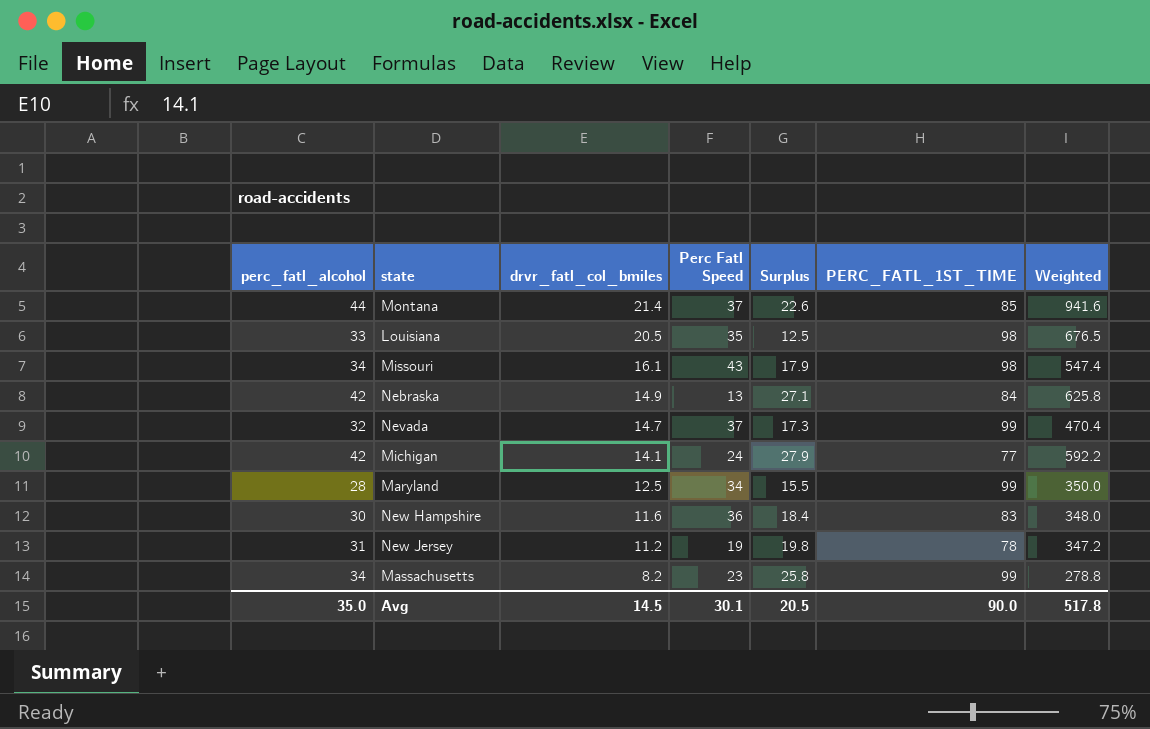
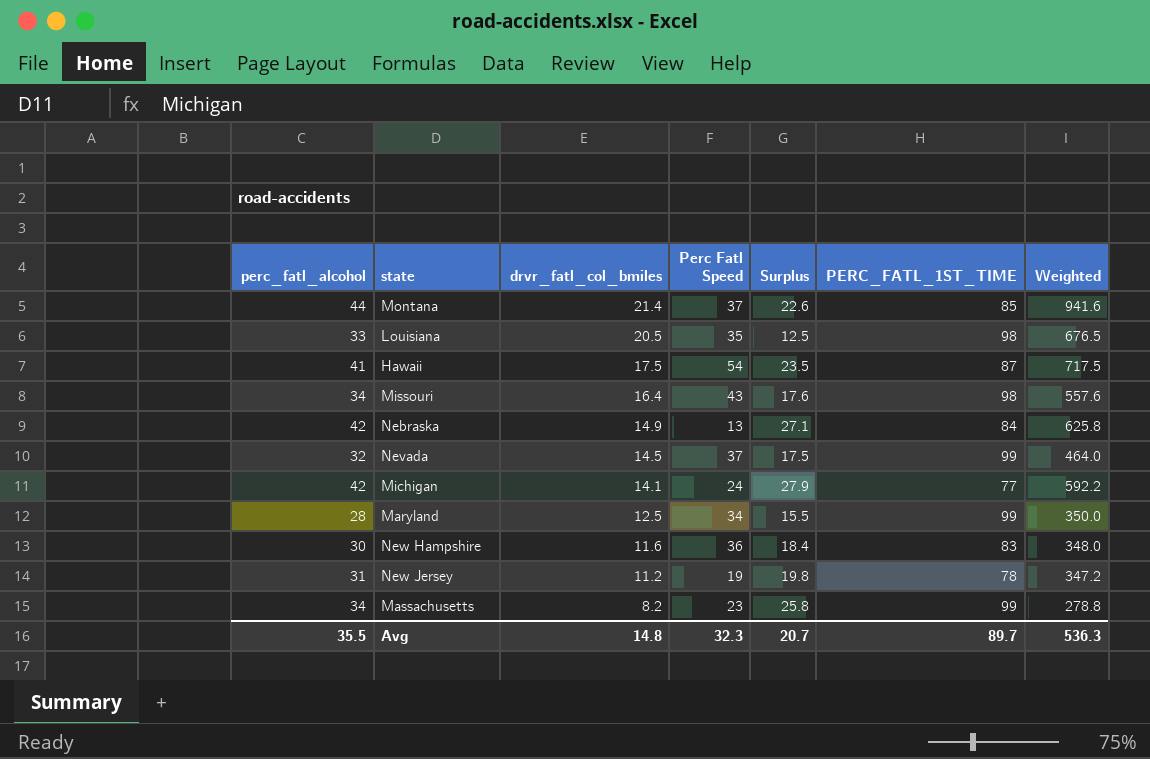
row Hawaii: none -> 41 | 17.5 | 54 | 23.5 | 87 | 717.5
Missouri | drvr_fatl_col_bmiles: 16.1 -> 16.4
Missouri | Surplus: 17.9 -> 17.6
Missouri | Weighted: 547.4 -> 557.6
Nevada | drvr_fatl_col_bmiles: 14.7 -> 14.5
Nevada | Surplus: 17.3 -> 17.5
Nevada | Weighted: 470.4 -> 464.0
Avg | perc_fatl_alcohol: 35.0 -> 35.5
Avg | drvr_fatl_col_bmiles: 14.5 -> 14.8
Avg | Perc Fatl Speed: 30.1 -> 32.3
Avg | Surplus: 20.5 -> 20.7
Avg | PERC_FATL_1ST_TIME: 90.0 -> 89.7
Avg | Weighted: 517.8 -> 536.3

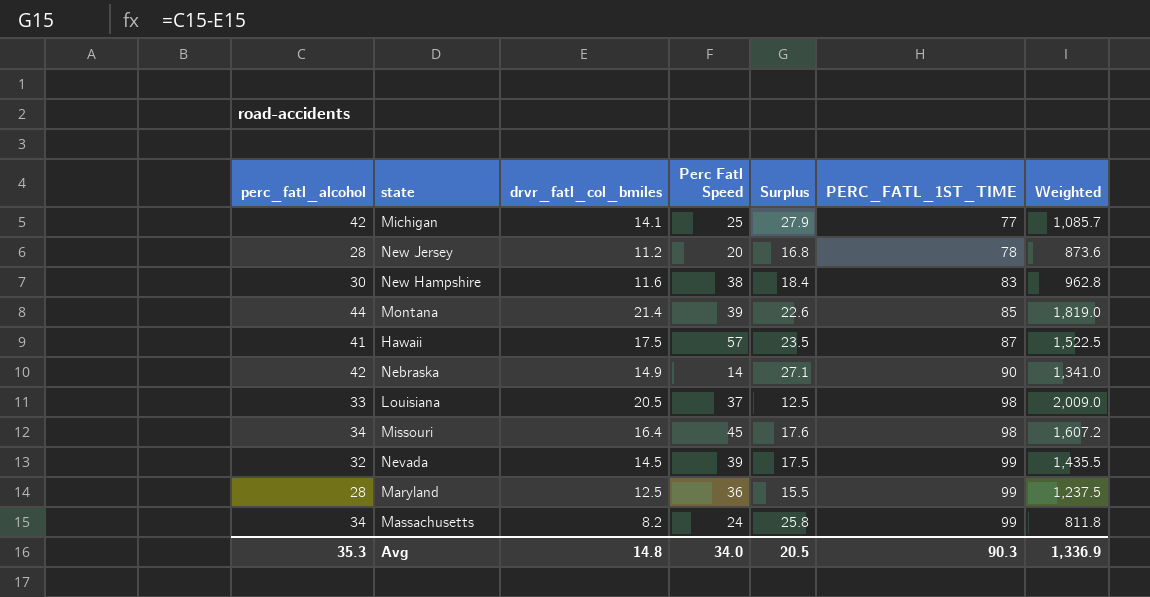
row order: drvr_fatl_col_bmiles descending -> PERC_FATL_1ST_TIME ascending
column Weighted | formula: [perc_fatl_alcohol] * [drvr_fatl_col_bmiles] -> [drvr_fatl_col_bmiles] * [PERC_FATL_1ST_TIME]
Michigan | Perc Fatl Speed: 24 -> 25
New Jersey | perc_fatl_alcohol: 31 -> 28
New Jersey | Perc Fatl Speed: 19 -> 20
New Jersey | Surplus: 19.8 -> 16.8
New Hampshire | Perc Fatl Speed: 36 -> 38
Montana | Perc Fatl Speed: 37 -> 39
Hawaii | Perc Fatl Speed: 54 -> 57
Nebraska | Perc Fatl Speed: 13 -> 14
Nebraska | PERC_FATL_1ST_TIME: 84 -> 90
Louisiana | Perc Fatl Speed: 35 -> 37
Missouri | Perc Fatl Speed: 43 -> 45
Nevada | Perc Fatl Speed: 37 -> 39
Maryland | Perc Fatl Speed: 34 -> 36
Massachusetts | Perc Fatl Speed: 23 -> 24
Avg | perc_fatl_alcohol: 35.5 -> 35.3
Avg | Perc Fatl Speed: 32.3 -> 34.0
Avg | Surplus: 20.7 -> 20.5
Avg | PERC_FATL_1ST_TIME: 89.7 -> 90.3
Avg | Weighted: 536.3 -> 1,336.9

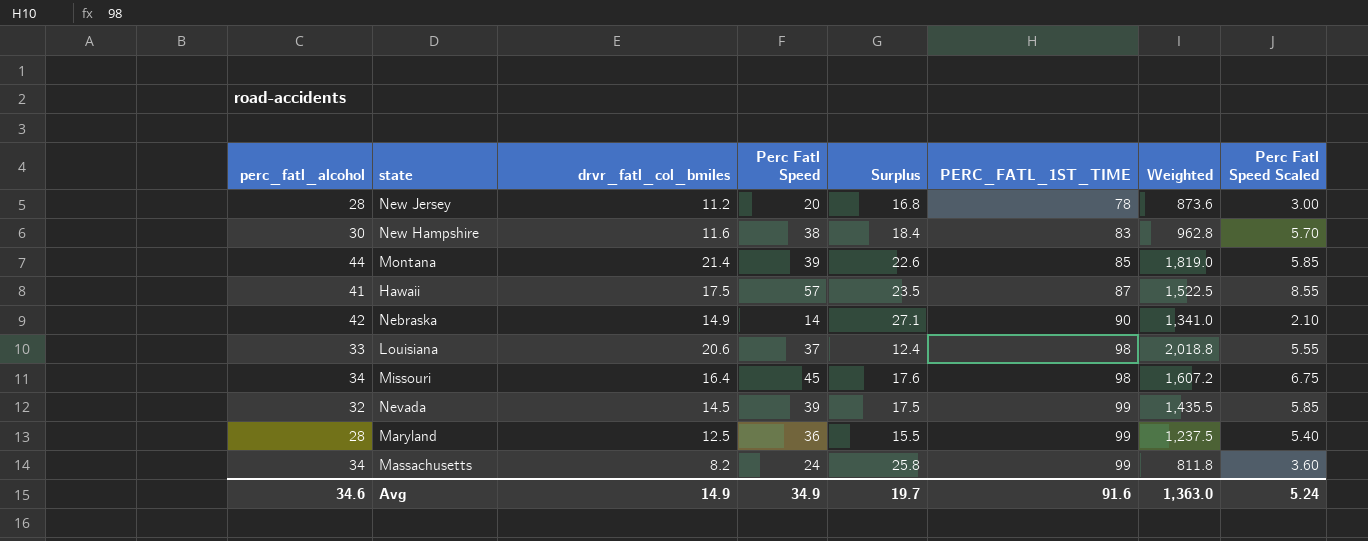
column Perc Fatl Speed Scaled | formula: none -> [Perc Fatl Speed] * 0.15
row Michigan: 42 | 14.1 | 25 | 27.9 | 77 | 1,085.7 -> none
Louisiana | drvr_fatl_col_bmiles: 20.5 -> 20.6
Louisiana | Surplus: 12.5 -> 12.4
Louisiana | Weighted: 2,009.0 -> 2,018.8
Avg | perc_fatl_alcohol: 35.3 -> 34.6
Avg | drvr_fatl_col_bmiles: 14.8 -> 14.9
Avg | Perc Fatl Speed: 34.0 -> 34.9
Avg | Surplus: 20.5 -> 19.7
Avg | PERC_FATL_1ST_TIME: 90.3 -> 91.6
Avg | Weighted: 1,336.9 -> 1,363.0

